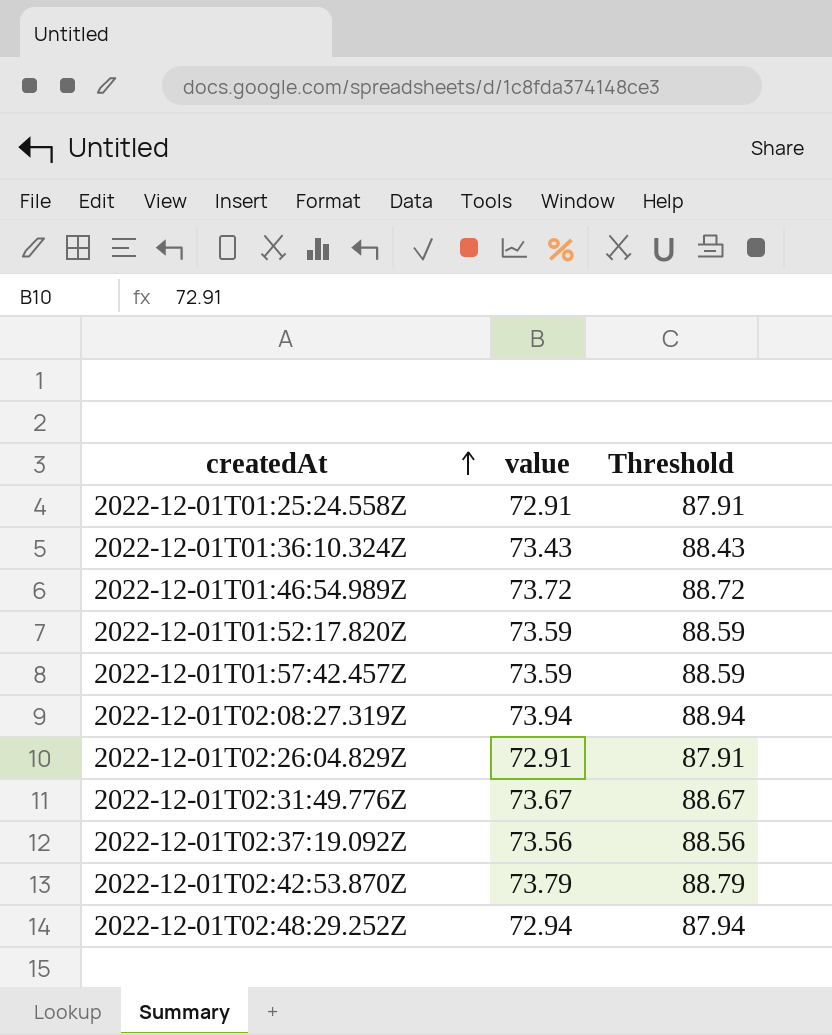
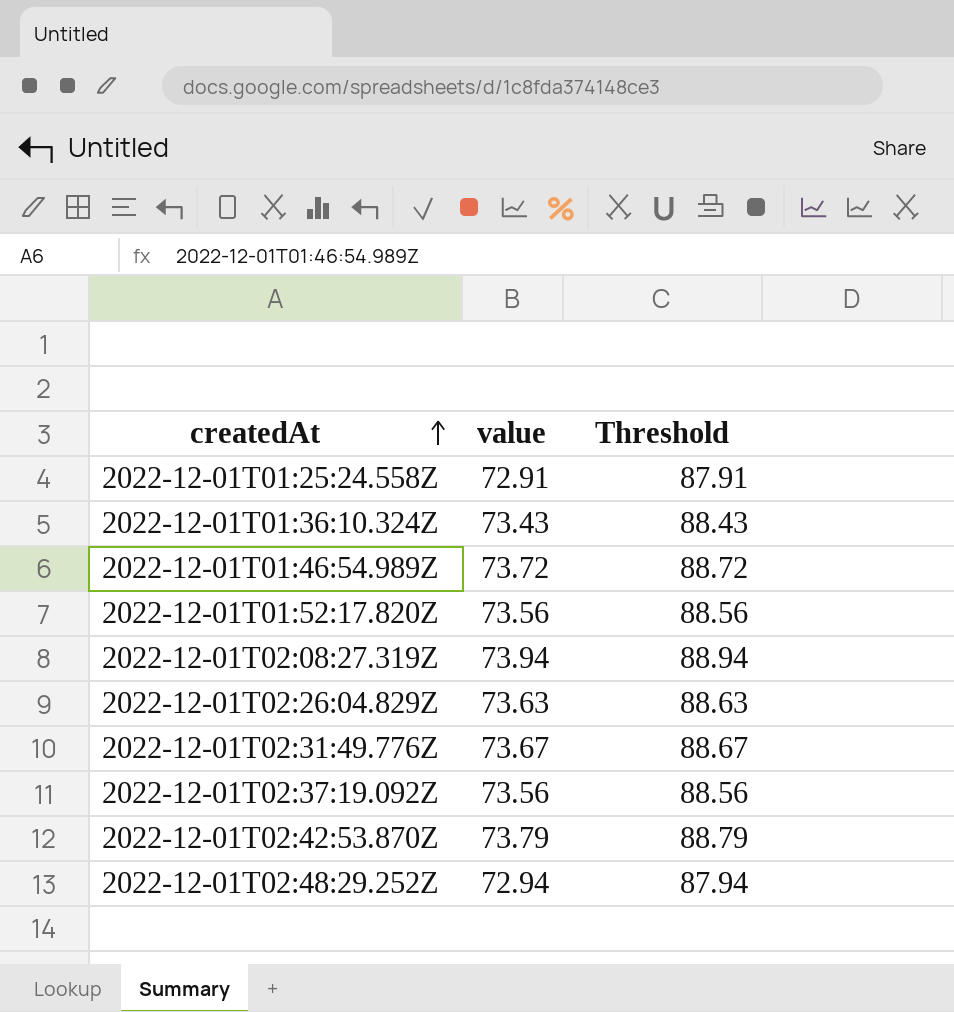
row 2022-12-01T01:57:42.457Z: 73.59 | 88.59 -> none
2022-12-01T01:52:17.820Z | value: 73.59 -> 73.56
2022-12-01T01:52:17.820Z | Threshold: 88.59 -> 88.56
2022-12-01T02:26:04.829Z | value: 72.91 -> 73.63
2022-12-01T02:26:04.829Z | Threshold: 87.91 -> 88.63

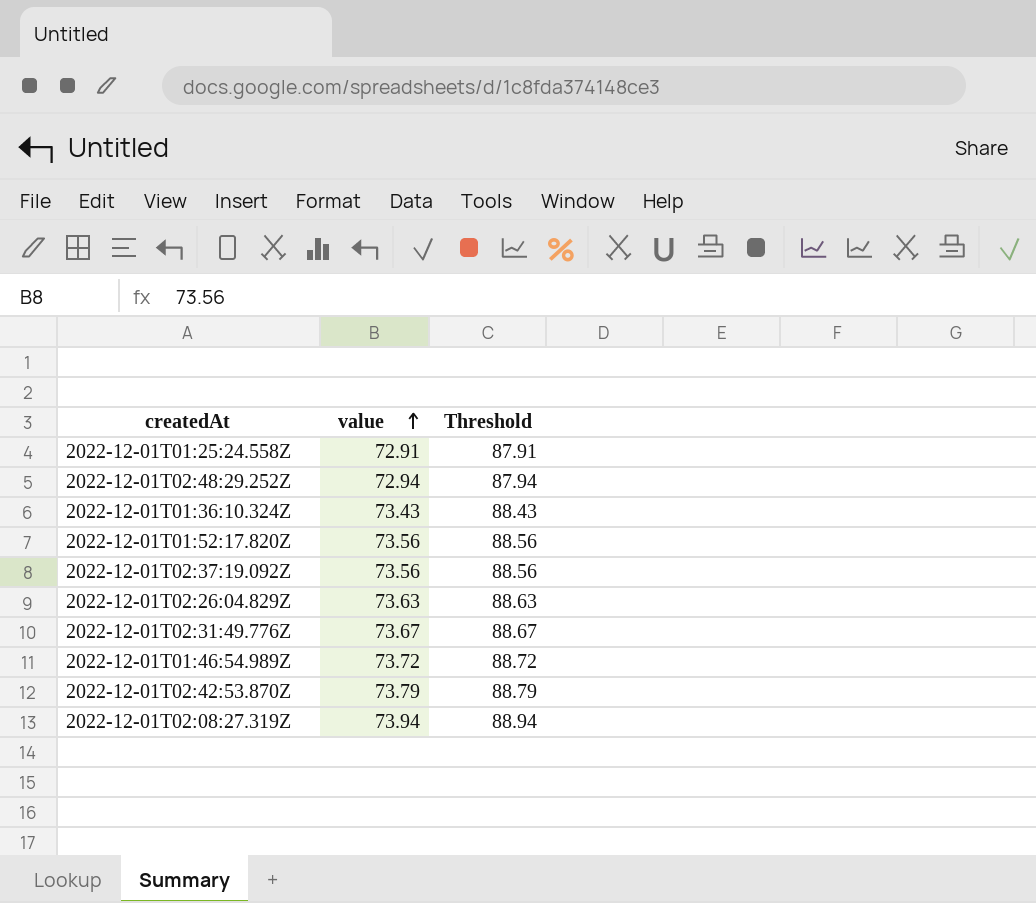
row order: createdAt ascending -> value ascending

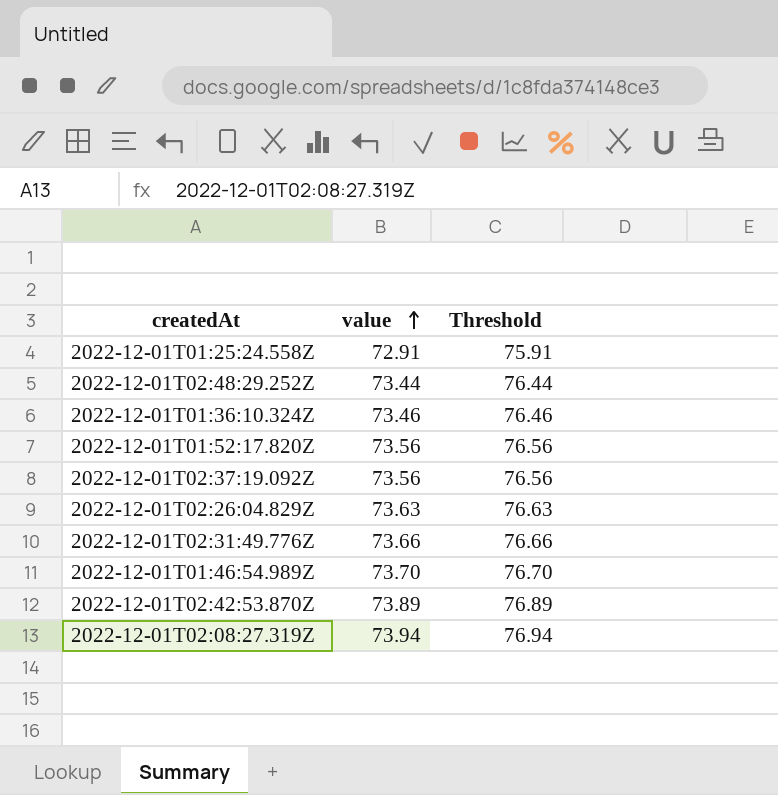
column Threshold | formula: [value] + 15 -> [value] + 3
2022-12-01T02:48:29.252Z | value: 72.94 -> 73.44
2022-12-01T01:36:10.324Z | value: 73.43 -> 73.46
2022-12-01T02:31:49.776Z | value: 73.67 -> 73.66
2022-12-01T01:46:54.989Z | value: 73.72 -> 73.70
2022-12-01T02:42:53.870Z | value: 73.79 -> 73.89

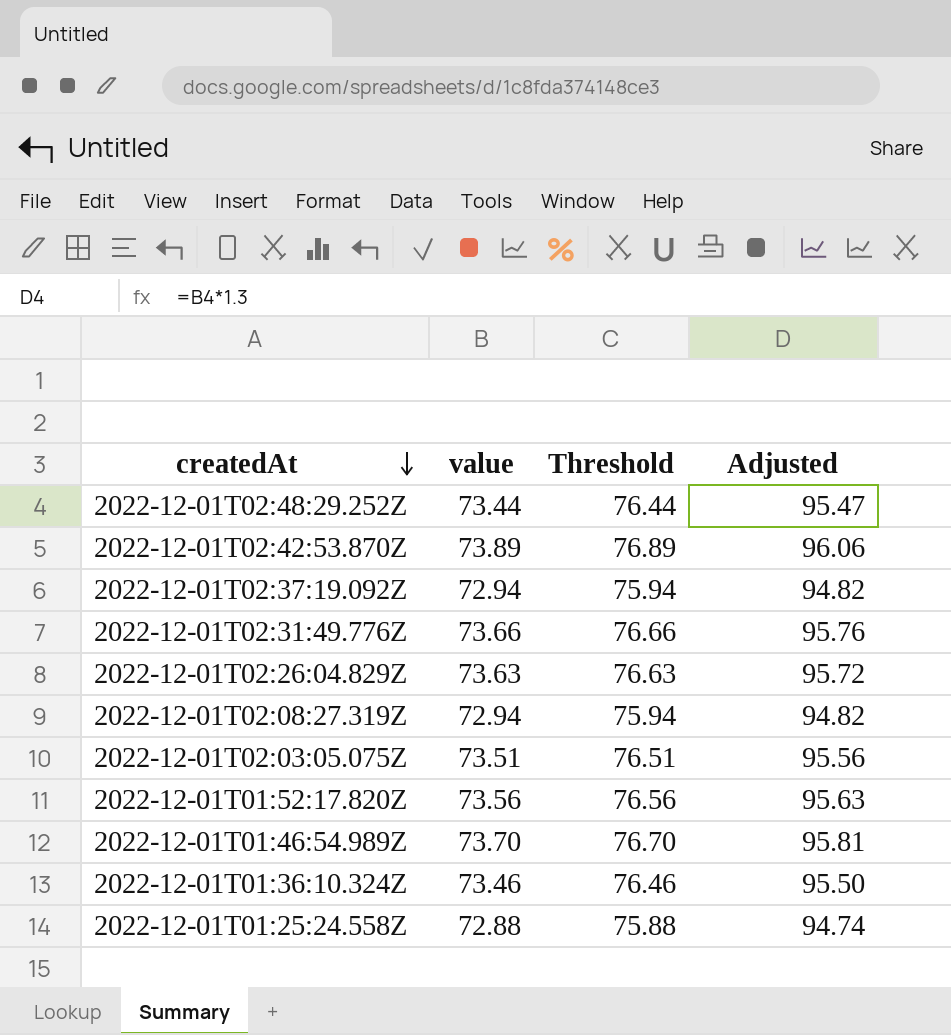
row order: value ascending -> createdAt descending
column Adjusted | formula: none -> [value] * 1.3
2022-12-01T02:37:19.092Z | value: 73.56 -> 72.94
2022-12-01T02:37:19.092Z | Threshold: 76.56 -> 75.94
2022-12-01T02:08:27.319Z | value: 73.94 -> 72.94
2022-12-01T02:08:27.319Z | Threshold: 76.94 -> 75.94
row 2022-12-01T02:03:05.075Z: none -> 73.51 | 76.51 | 95.56
2022-12-01T01:25:24.558Z | value: 72.91 -> 72.88
2022-12-01T01:25:24.558Z | Threshold: 75.91 -> 75.88

